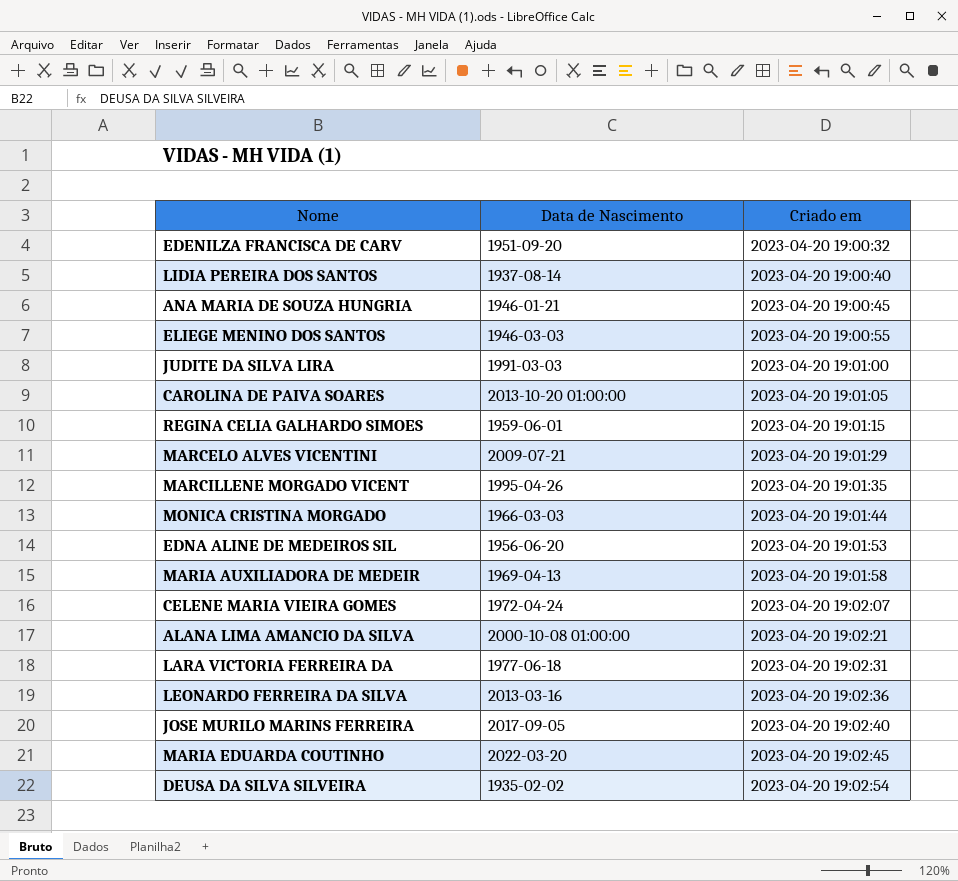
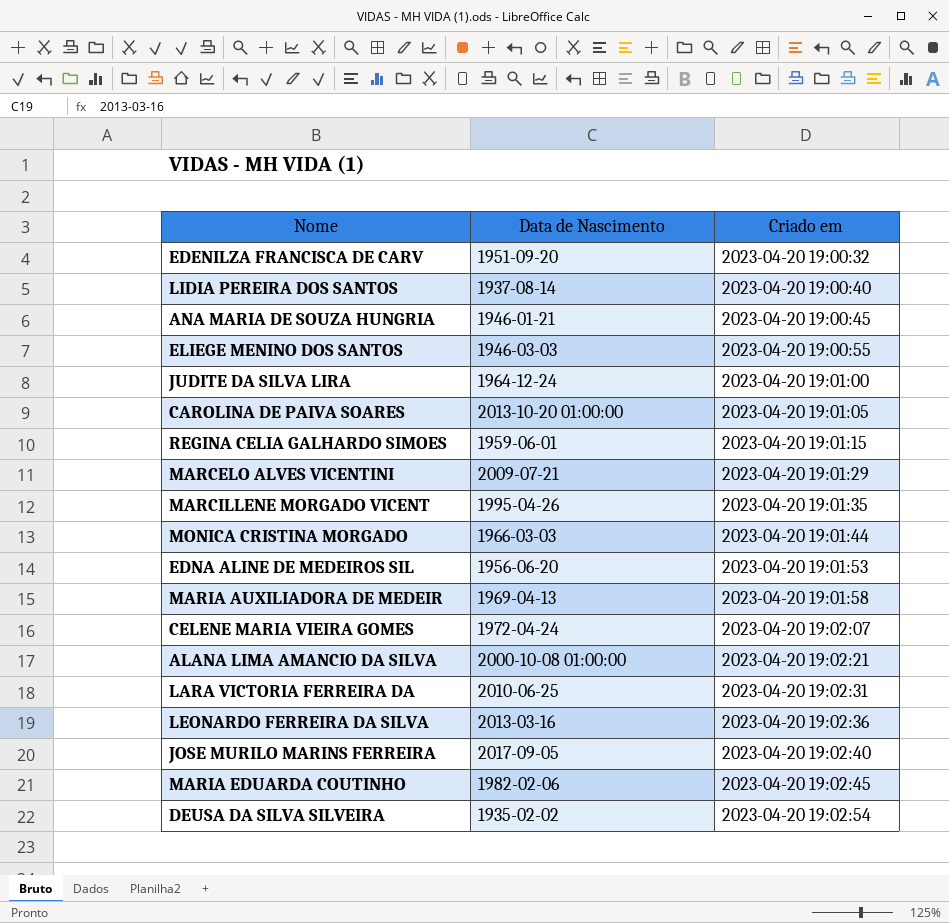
JUDITE DA SILVA LIRA | Data de Nascimento: 1991-03-03 -> 1964-12-24
LARA VICTORIA FERREIRA DA | Data de Nascimento: 1977-06-18 -> 2010-06-25
MARIA EDUARDA COUTINHO | Data de Nascimento: 2022-03-20 -> 1982-02-06

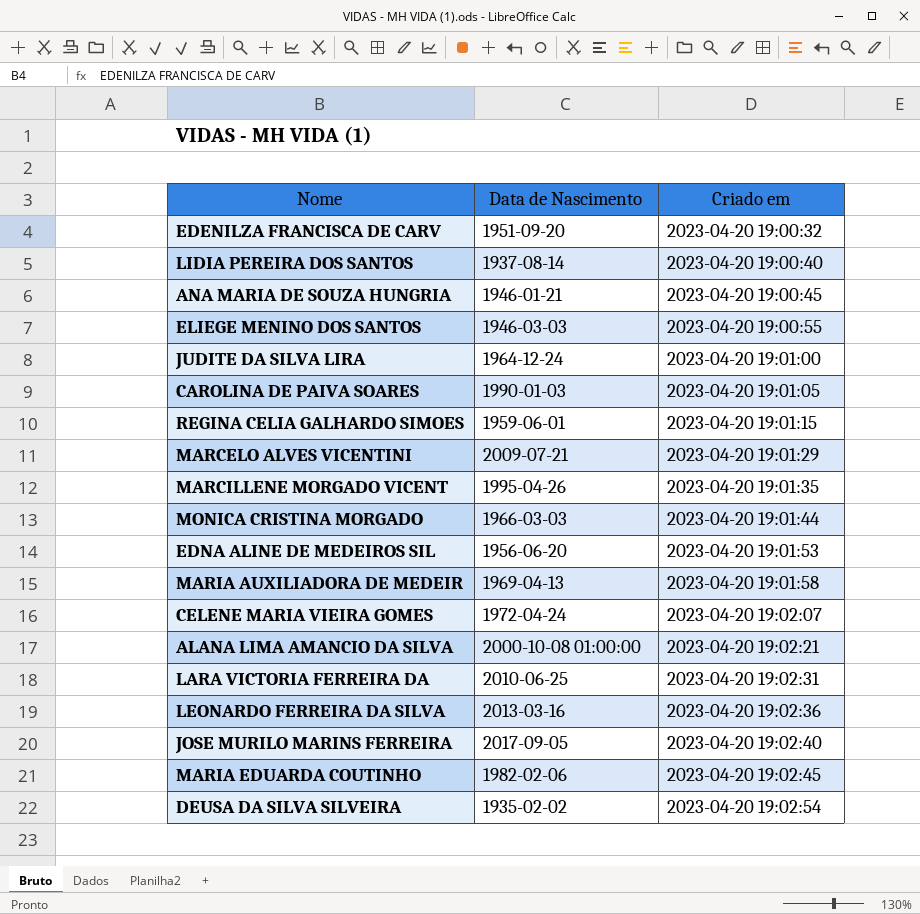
CAROLINA DE PAIVA SOARES | Data de Nascimento: 2013-10-20 01:00:00 -> 1990-01-03

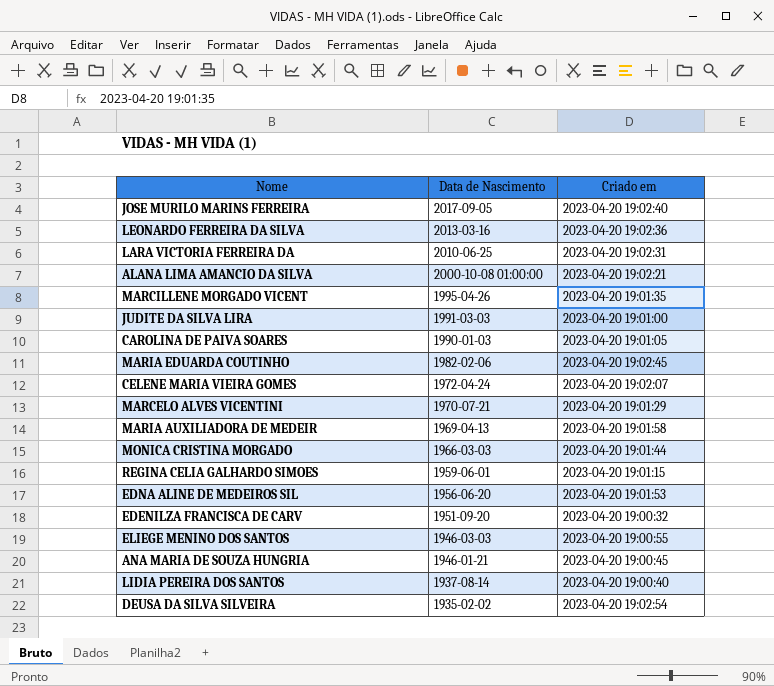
row order: Criado em ascending -> Data de Nascimento descending
JUDITE DA SILVA LIRA | Data de Nascimento: 1964-12-24 -> 1991-03-03
MARCELO ALVES VICENTINI | Data de Nascimento: 2009-07-21 -> 1970-07-21

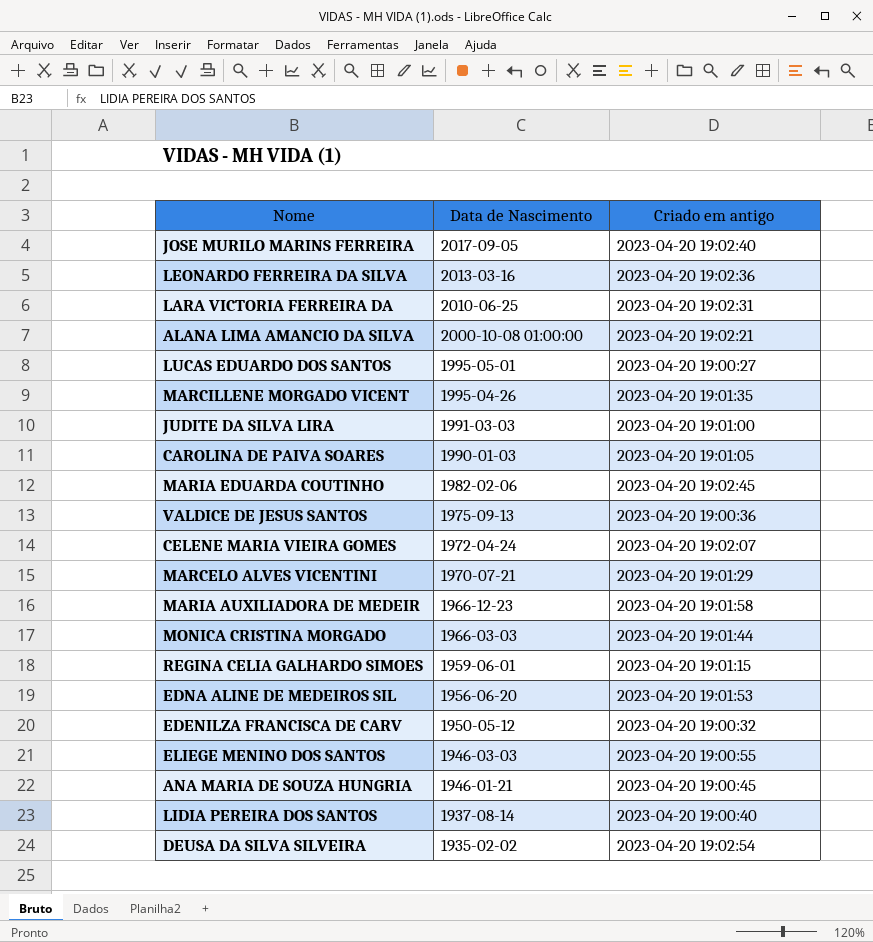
column name: Criado em -> Criado em antigo
row LUCAS EDUARDO DOS SANTOS: none -> 1995-05-01 | 2023-04-20 19:00:27
row VALDICE DE JESUS SANTOS: none -> 1975-09-13 | 2023-04-20 19:00:36
MARIA AUXILIADORA DE MEDEIR | Data de Nascimento: 1969-04-13 -> 1966-12-23
EDENILZA FRANCISCA DE CARV | Data de Nascimento: 1951-09-20 -> 1950-05-12

